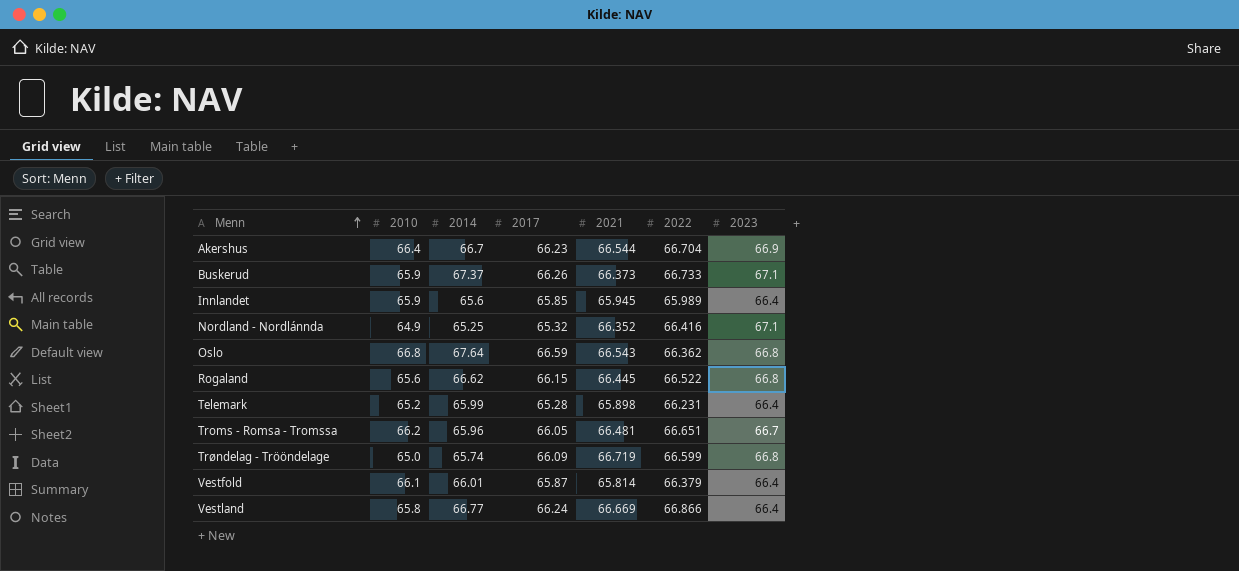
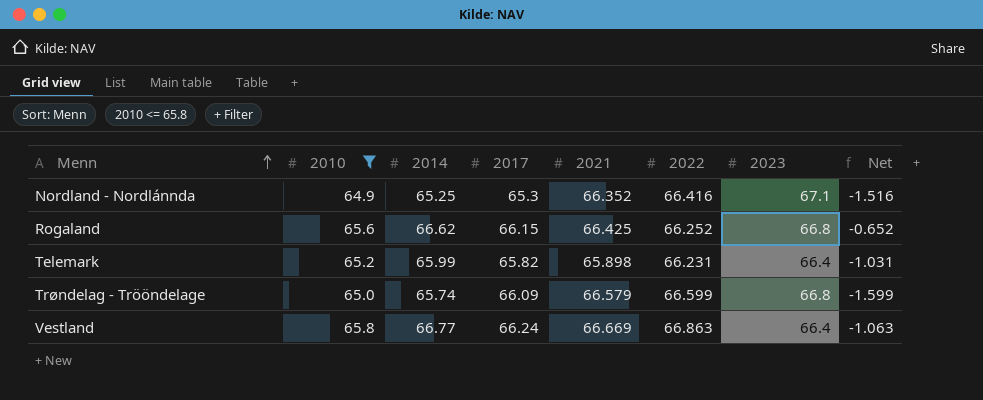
filter: none -> 2010 <= 65.8
column Net | formula: none -> [2010] - [2022]
Nordland - Nordlánnda | 2017: 65.32 -> 65.3
Rogaland | 2021: 66.445 -> 66.425
Rogaland | 2022: 66.522 -> 66.252
Telemark | 2017: 65.28 -> 65.82
Trøndelag - Trööndelage | 2021: 66.719 -> 66.579
Vestland | 2022: 66.866 -> 66.863

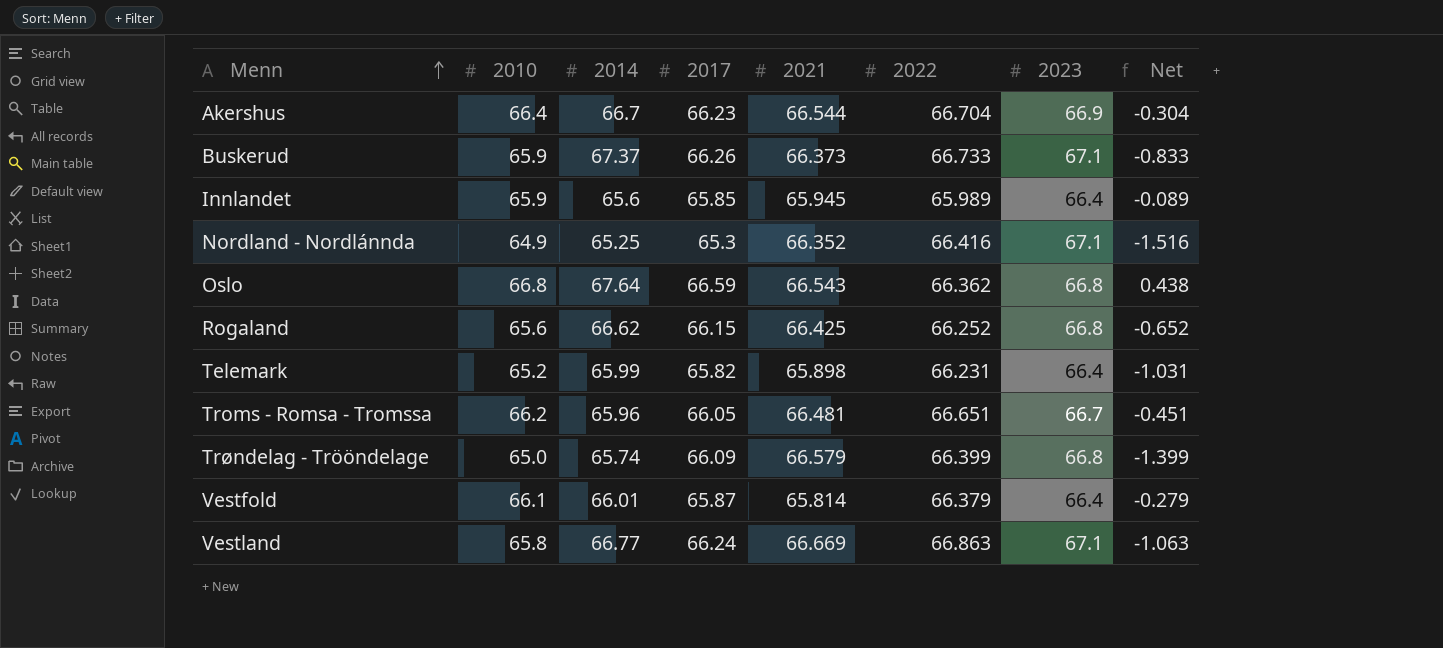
filter: 2010 <= 65.8 -> none
Trøndelag - Trööndelage | 2022: 66.599 -> 66.399
Trøndelag - Trööndelage | Net: -1.599 -> -1.399
Vestland | 2023: 66.4 -> 67.1

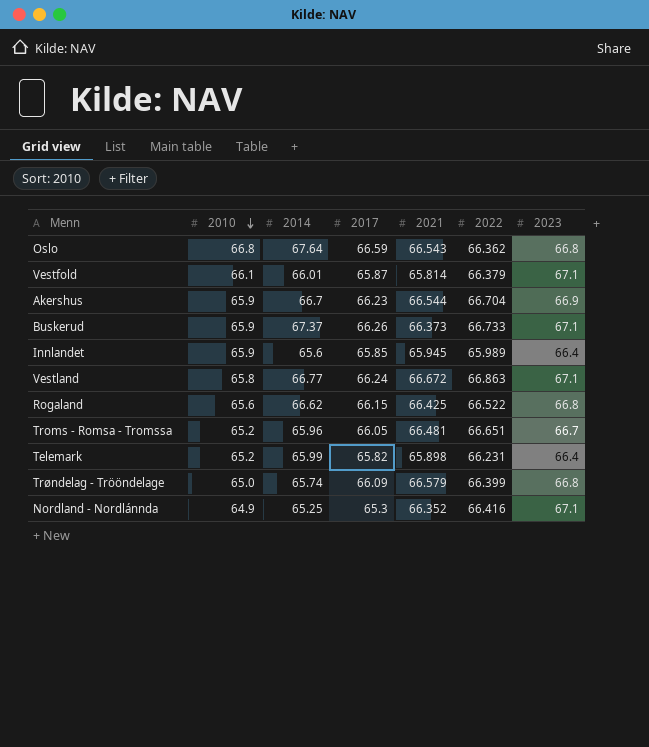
row order: Menn ascending -> 2010 descending
column Net | formula: [2010] - [2022] -> none
Vestfold | 2023: 66.4 -> 67.1
Akershus | 2010: 66.4 -> 65.9
Vestland | 2021: 66.669 -> 66.672
Rogaland | 2022: 66.252 -> 66.522
Troms - Romsa - Tromssa | 2010: 66.2 -> 65.2

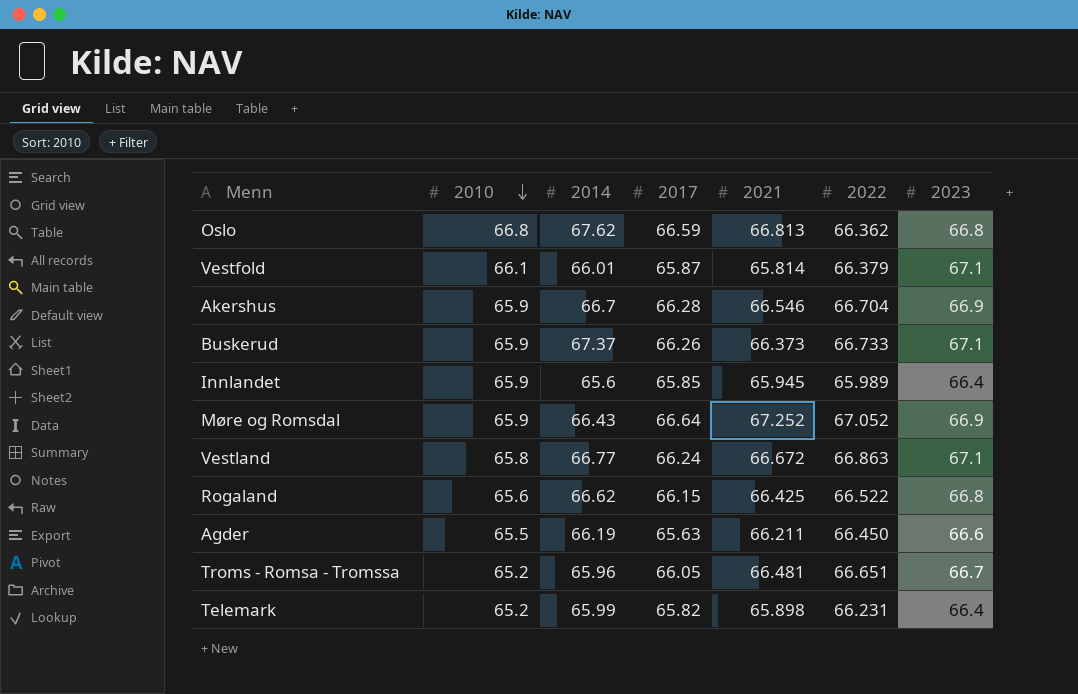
row Trøndelag - Trööndelage: 65.0 | 65.74 | 66.09 | 66.579 | 66.399 | 66.8 -> none
row Nordland - Nordlánnda: 64.9 | 65.25 | 65.3 | 66.352 | 66.416 | 67.1 -> none
Oslo | 2014: 67.64 -> 67.62
Oslo | 2021: 66.543 -> 66.813
Akershus | 2017: 66.23 -> 66.28
Akershus | 2021: 66.544 -> 66.546
row Møre og Romsdal: none -> 65.9 | 66.43 | 66.64 | 67.252 | 67.052 | 66.9
row Agder: none -> 65.5 | 66.19 | 65.63 | 66.211 | 66.450 | 66.6

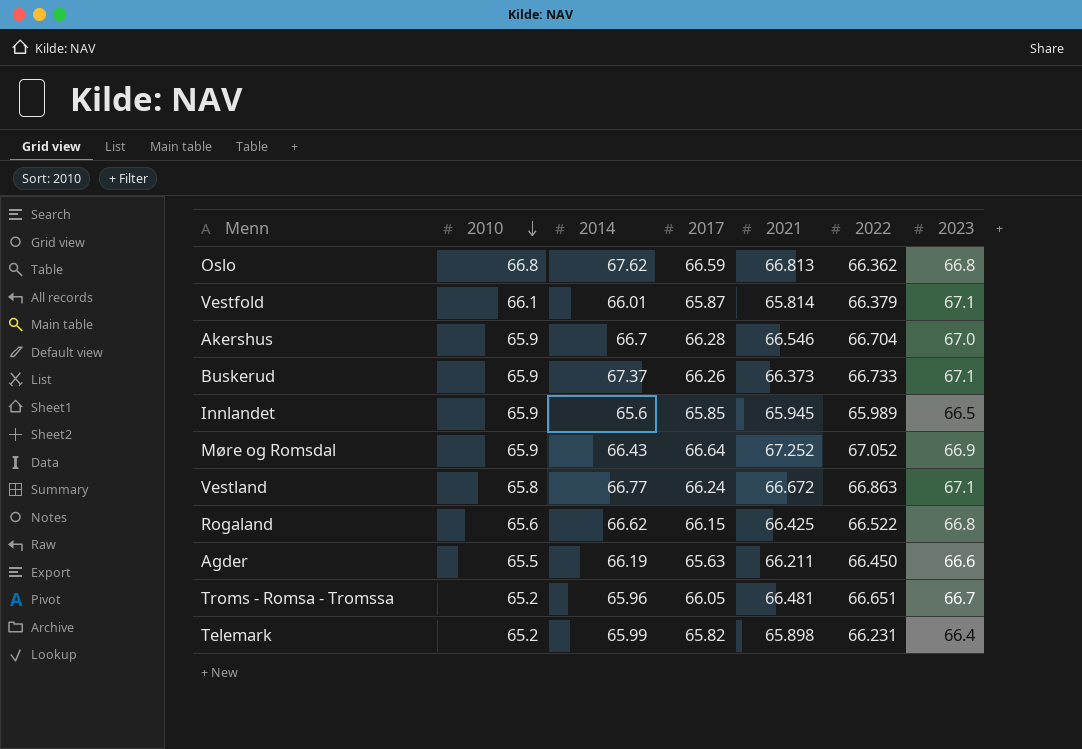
Akershus | 2023: 66.9 -> 67.0
Innlandet | 2023: 66.4 -> 66.5

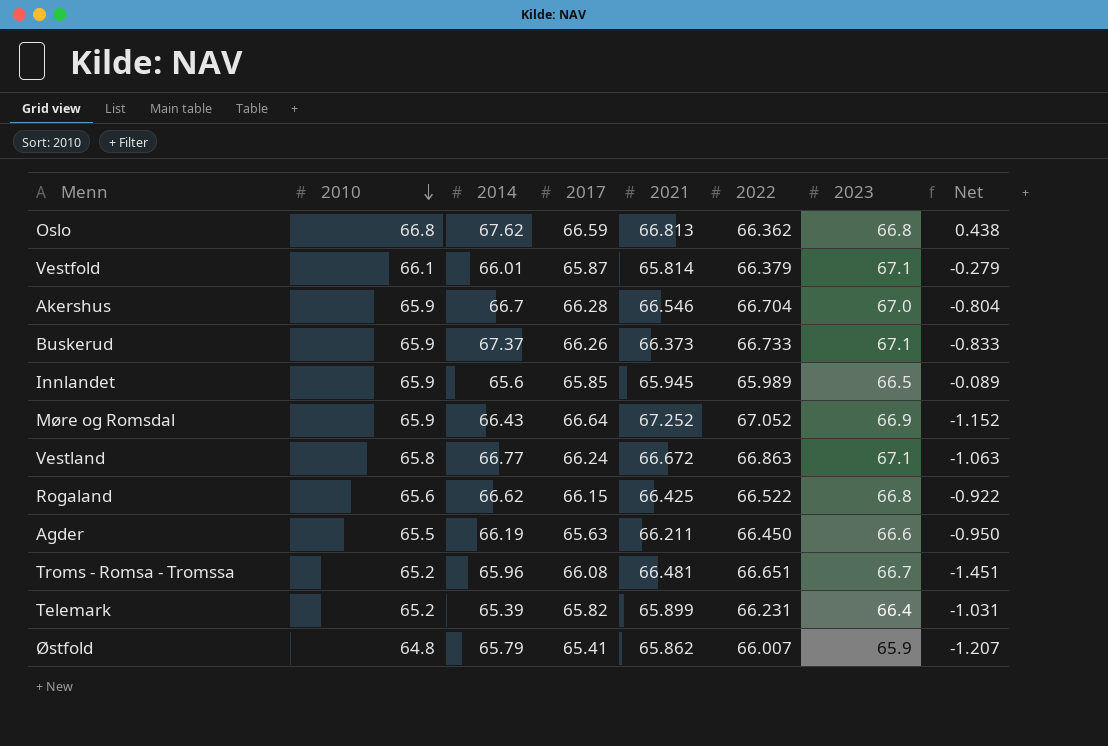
column Net | formula: none -> [2010] - [2022]
Troms - Romsa - Tromssa | 2017: 66.05 -> 66.08
Telemark | 2014: 65.99 -> 65.39
Telemark | 2021: 65.898 -> 65.899
row Østfold: none -> 64.8 | 65.79 | 65.41 | 65.862 | 66.007 | 65.9 | -1.207

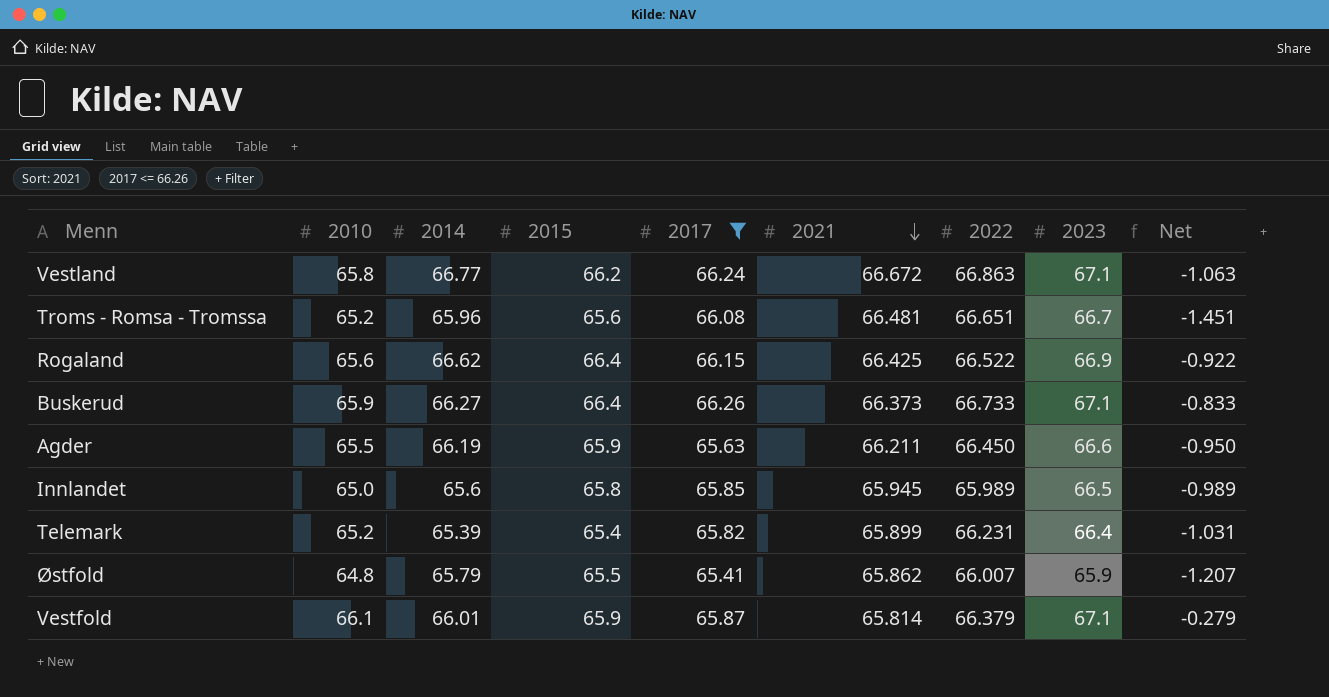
filter: none -> 2017 <= 66.26
row order: 2010 descending -> 2021 descending
column 2015 | position: none -> 4
Rogaland | 2023: 66.8 -> 66.9
Buskerud | 2014: 67.37 -> 66.27
Innlandet | 2010: 65.9 -> 65.0
Innlandet | Net: -0.089 -> -0.989

